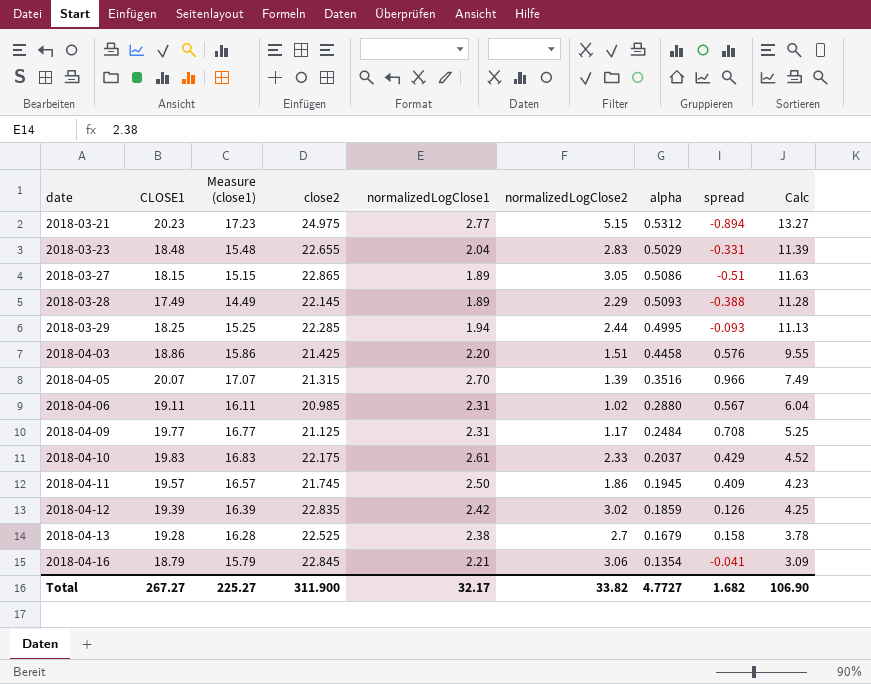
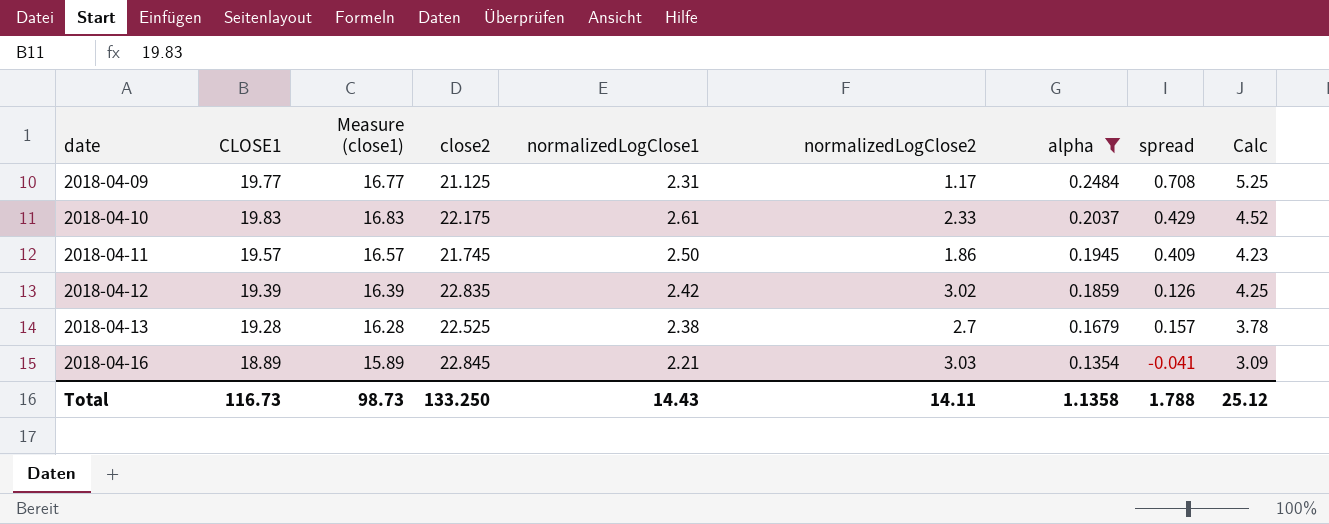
filter: none -> alpha <= 0.2484
2018-04-13 | spread: 0.158 -> 0.157
2018-04-16 | CLOSE1: 18.79 -> 18.89
2018-04-16 | Measure (close1): 15.79 -> 15.89
2018-04-16 | normalizedLogClose2: 3.06 -> 3.03
Total | CLOSE1: 267.27 -> 116.73
Total | Measure (close1): 225.27 -> 98.73
Total | close2: 311.900 -> 133.250
Total | normalizedLogClose1: 32.17 -> 14.43
Total | normalizedLogClose2: 33.82 -> 14.11
Total | alpha: 4.7727 -> 1.1358
Total | spread: 1.682 -> 1.788
Total | Calc: 106.90 -> 25.12

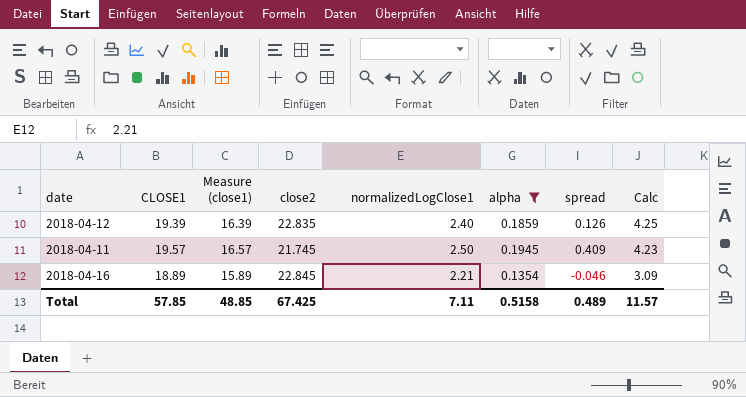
row order: date ascending -> Calc descending
column normalizedLogClose2 | position: 6 -> none
row 2018-04-09: 19.77 | 16.77 | 21.125 | 2.31 | 1.17 | 0.2484 | 0.708 | 5.25 -> none
row 2018-04-10: 19.83 | 16.83 | 22.175 | 2.61 | 2.33 | 0.2037 | 0.429 | 4.52 -> none
row 2018-04-13: 19.28 | 16.28 | 22.525 | 2.38 | 2.7 | 0.1679 | 0.157 | 3.78 -> none
2018-04-12 | normalizedLogClose1: 2.42 -> 2.40
2018-04-16 | spread: -0.041 -> -0.046
Total | CLOSE1: 116.73 -> 57.85
Total | Measure (close1): 98.73 -> 48.85
Total | close2: 133.250 -> 67.425
Total | normalizedLogClose1: 14.43 -> 7.11
Total | alpha: 1.1358 -> 0.5158
Total | spread: 1.788 -> 0.489
Total | Calc: 25.12 -> 11.57

